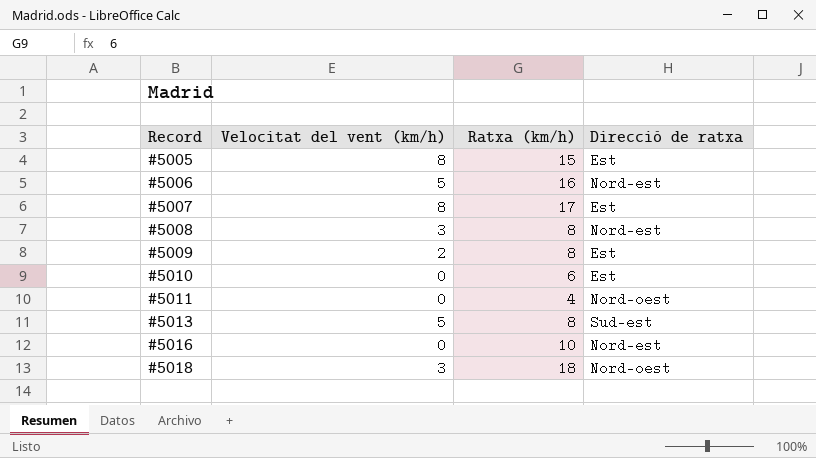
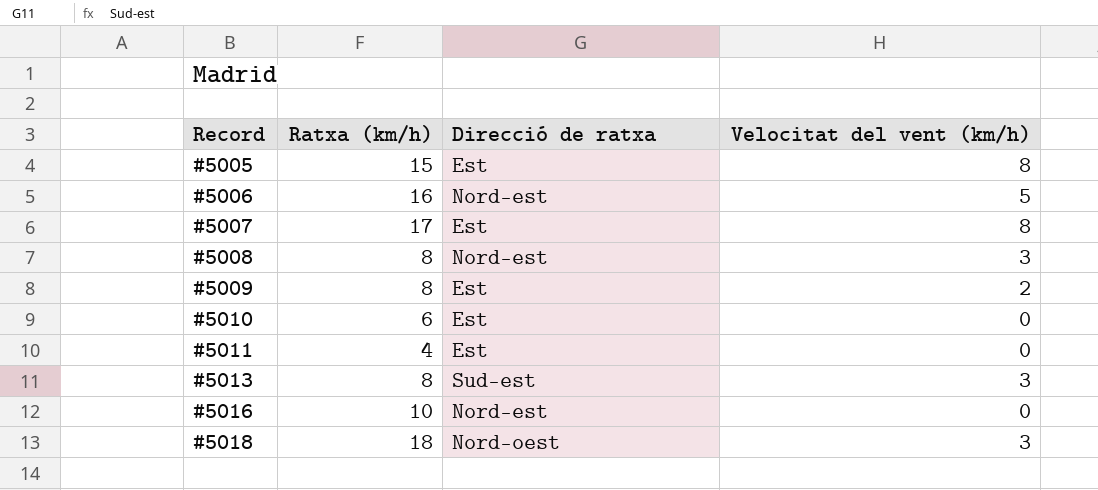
column Velocitat del vent (km/h) | position: 2 -> 4
#5011 | Direcció de ratxa: Nord-oest -> Est
#5013 | Velocitat del vent (km/h): 5 -> 3

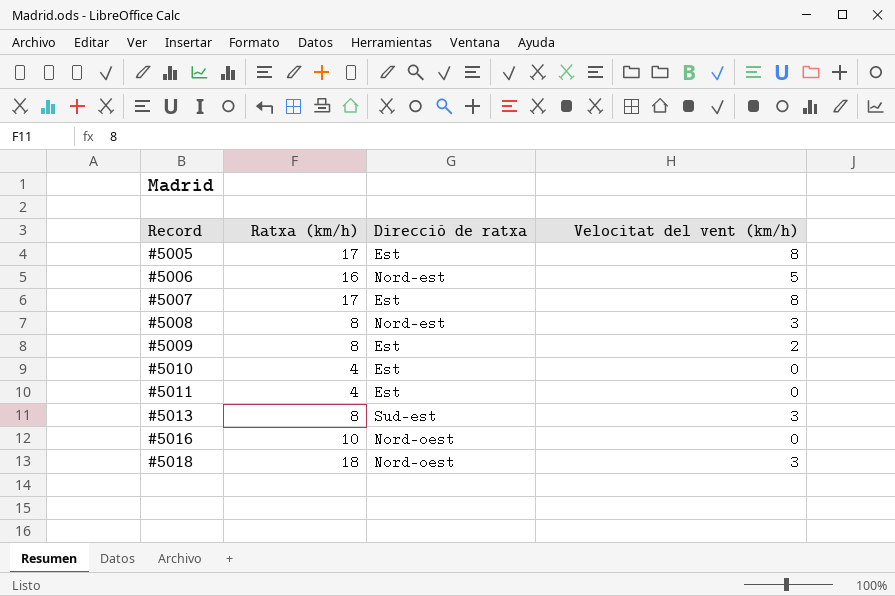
#5005 | Ratxa (km/h): 15 -> 17
#5010 | Ratxa (km/h): 6 -> 4
#5016 | Direcció de ratxa: Nord-est -> Nord-oest

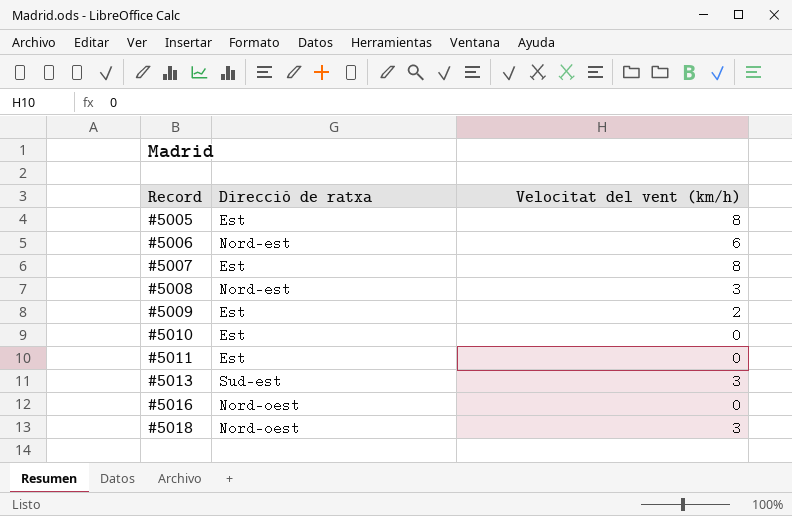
column Ratxa (km/h) | position: 2 -> none
#5006 | Velocitat del vent (km/h): 5 -> 6

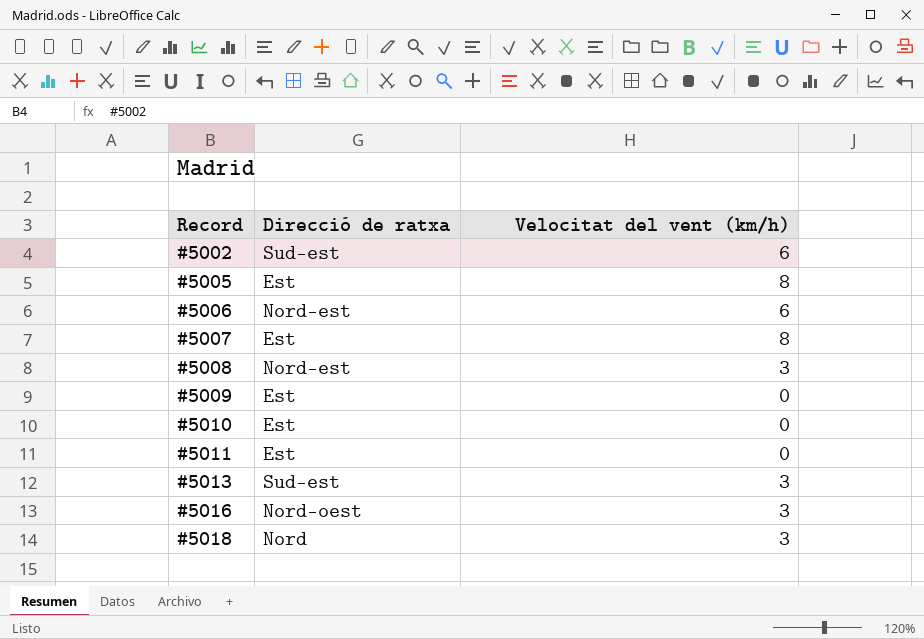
row #5002: none -> Sud-est | 6
#5009 | Velocitat del vent (km/h): 2 -> 0
#5016 | Velocitat del vent (km/h): 0 -> 3
#5018 | Direcció de ratxa: Nord-oest -> Nord

